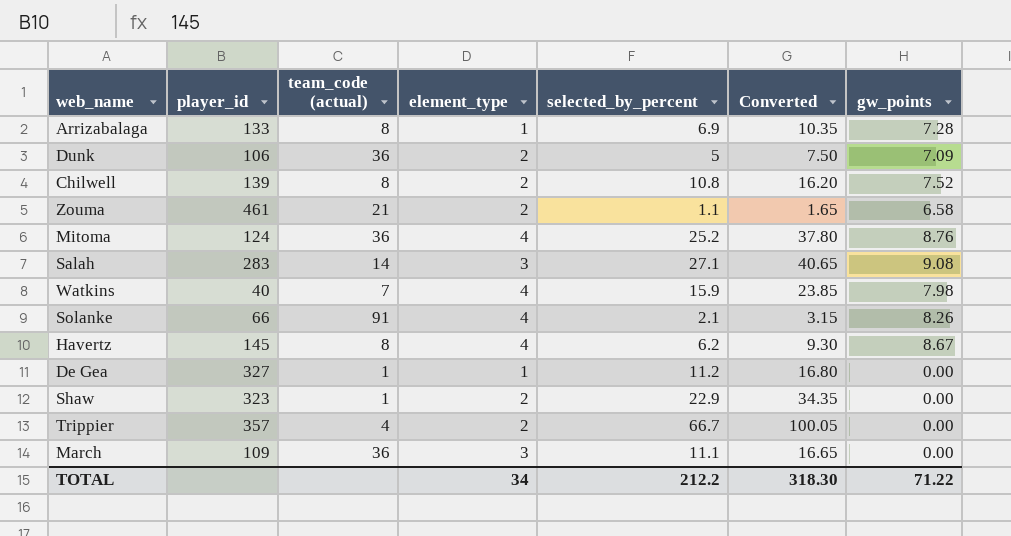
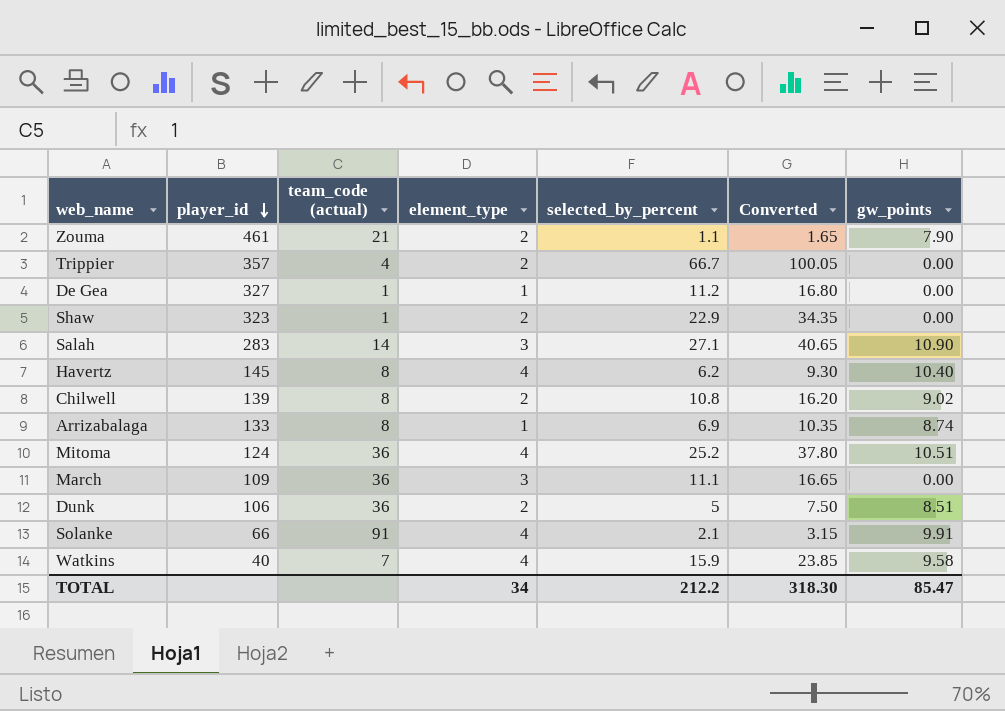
row order: none -> player_id descending
Zouma | gw_points: 6.58 -> 7.90
Salah | gw_points: 9.08 -> 10.90
Havertz | gw_points: 8.67 -> 10.40
Chilwell | gw_points: 7.52 -> 9.02
Arrizabalaga | gw_points: 7.28 -> 8.74
Mitoma | gw_points: 8.76 -> 10.51
Dunk | gw_points: 7.09 -> 8.51
Solanke | gw_points: 8.26 -> 9.91
Watkins | gw_points: 7.98 -> 9.58
TOTAL | gw_points: 71.22 -> 85.47

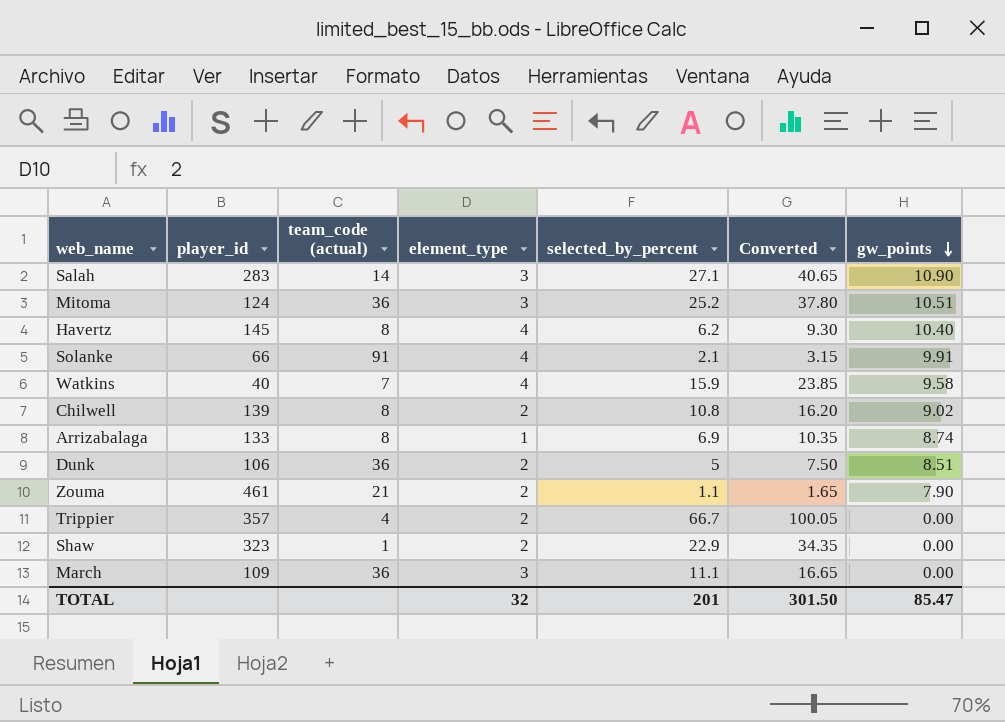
row order: player_id descending -> gw_points descending
row De Gea: 327 | 1 | 1 | 11.2 | 16.80 | 0.00 -> none
Mitoma | element_type: 4 -> 3
TOTAL | element_type: 34 -> 32
TOTAL | selected_by_percent: 212.2 -> 201
TOTAL | Converted: 318.30 -> 301.50

